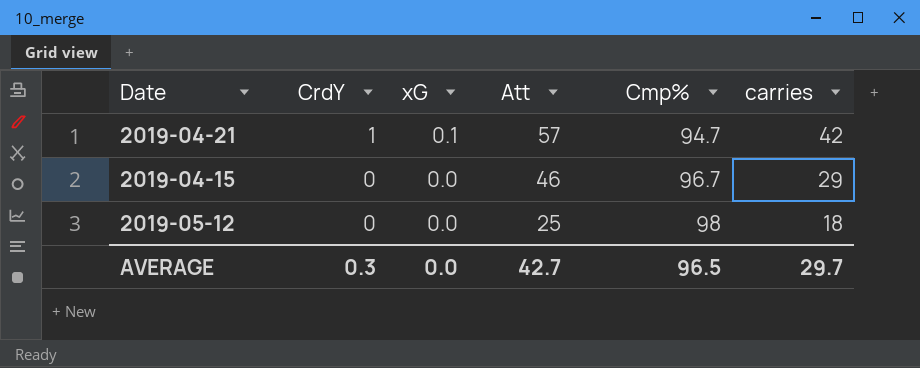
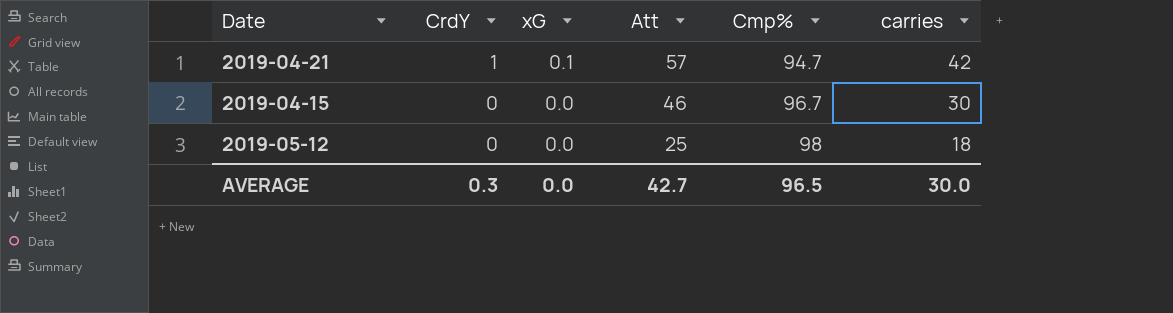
2019-04-15 | carries: 29 -> 30
AVERAGE | carries: 29.7 -> 30.0

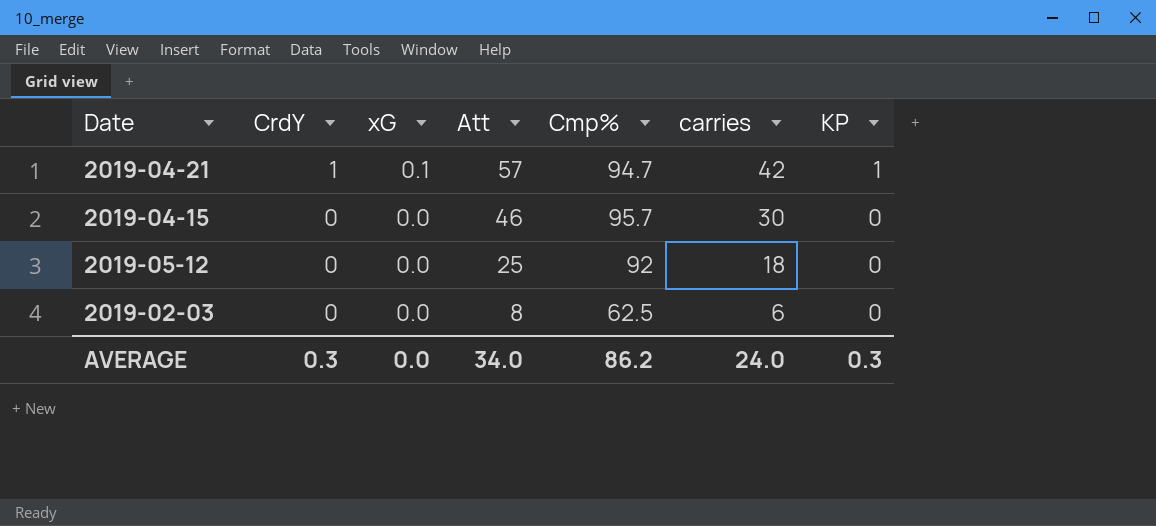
column KP | position: none -> 7
2019-04-15 | Cmp%: 96.7 -> 95.7
2019-05-12 | Cmp%: 98 -> 92
row 2019-02-03: none -> 0 | 0.0 | 8 | 62.5 | 6 | 0
AVERAGE | Att: 42.7 -> 34.0
AVERAGE | Cmp%: 96.5 -> 86.2
AVERAGE | carries: 30.0 -> 24.0

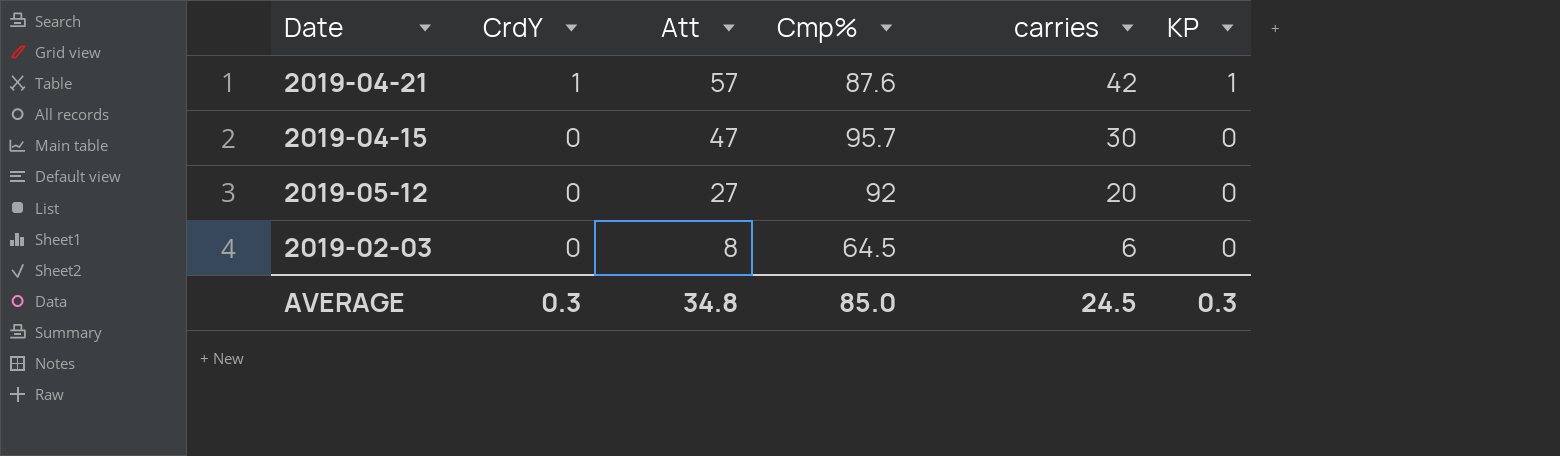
column xG | position: 3 -> none
2019-04-21 | Cmp%: 94.7 -> 87.6
2019-04-15 | Att: 46 -> 47
2019-05-12 | Att: 25 -> 27
2019-05-12 | carries: 18 -> 20
2019-02-03 | Cmp%: 62.5 -> 64.5
AVERAGE | Att: 34.0 -> 34.8
AVERAGE | Cmp%: 86.2 -> 85.0
AVERAGE | carries: 24.0 -> 24.5

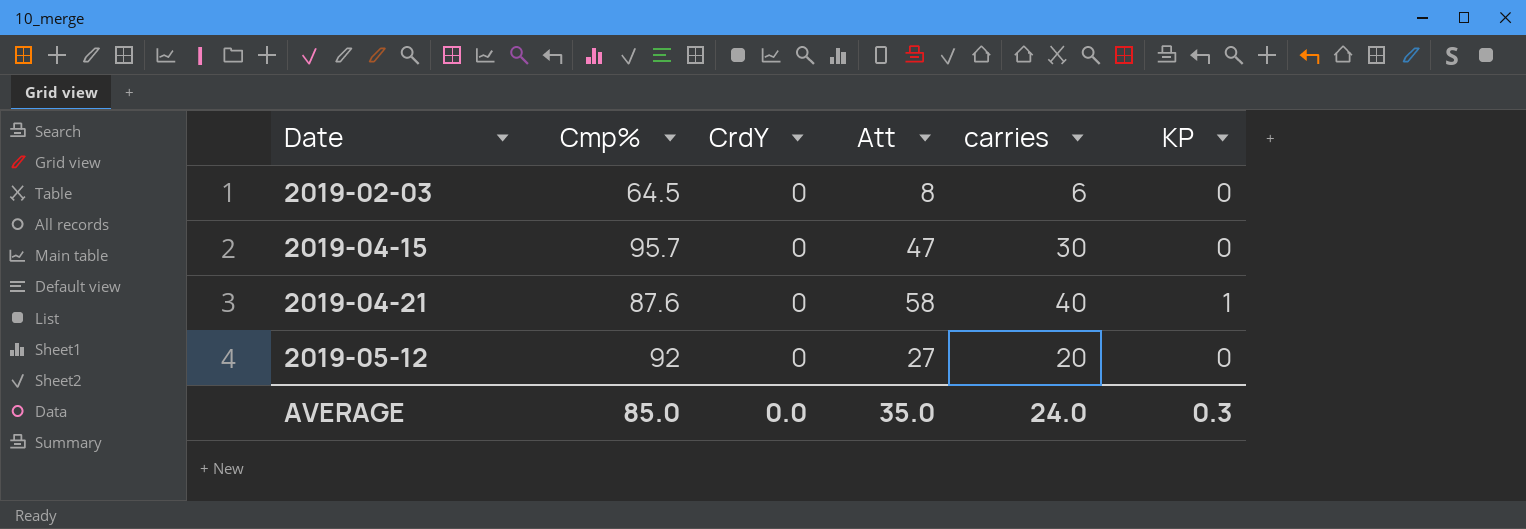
row order: CrdY descending -> Date ascending
column Cmp% | position: 4 -> 2
2019-04-21 | CrdY: 1 -> 0
2019-04-21 | Att: 57 -> 58
2019-04-21 | carries: 42 -> 40
AVERAGE | CrdY: 0.3 -> 0.0
AVERAGE | Att: 34.8 -> 35.0
AVERAGE | carries: 24.5 -> 24.0

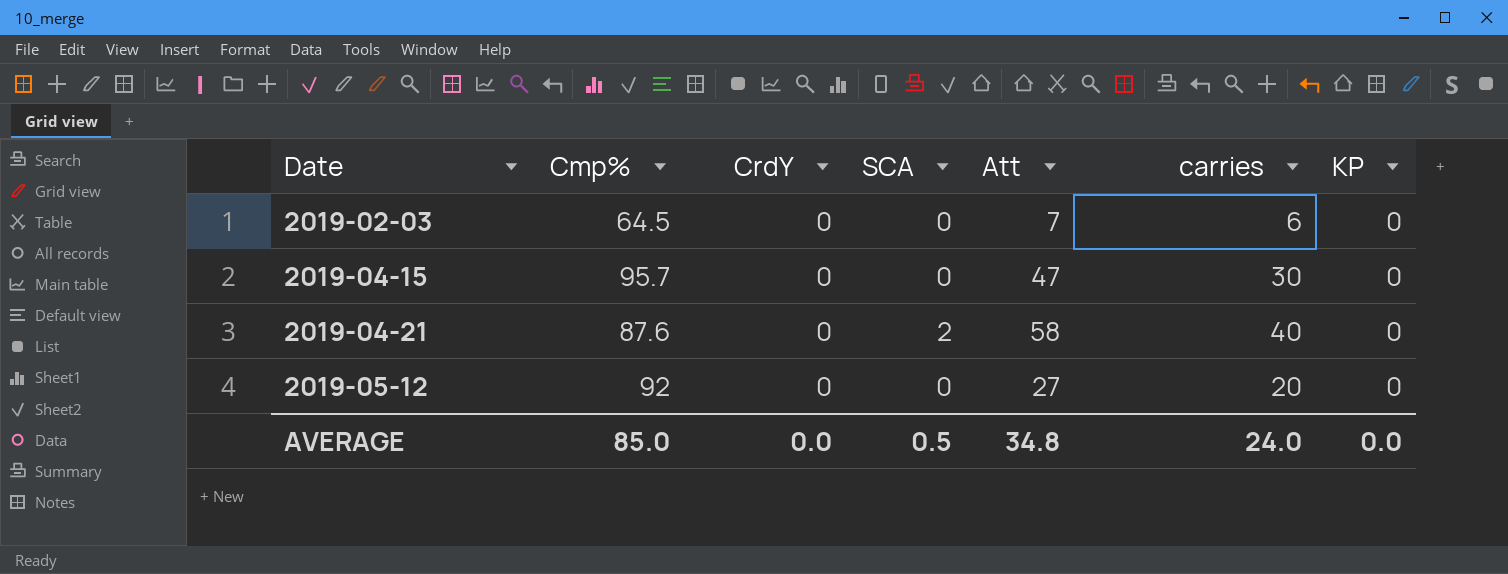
column SCA | position: none -> 4
2019-02-03 | Att: 8 -> 7
2019-04-21 | KP: 1 -> 0
AVERAGE | Att: 35.0 -> 34.8
AVERAGE | KP: 0.3 -> 0.0

